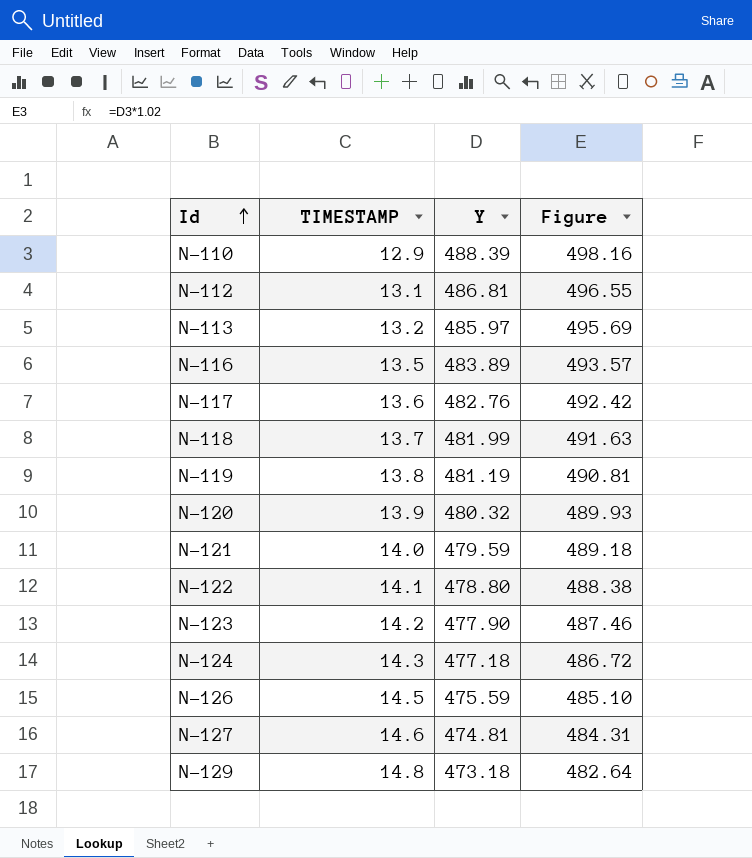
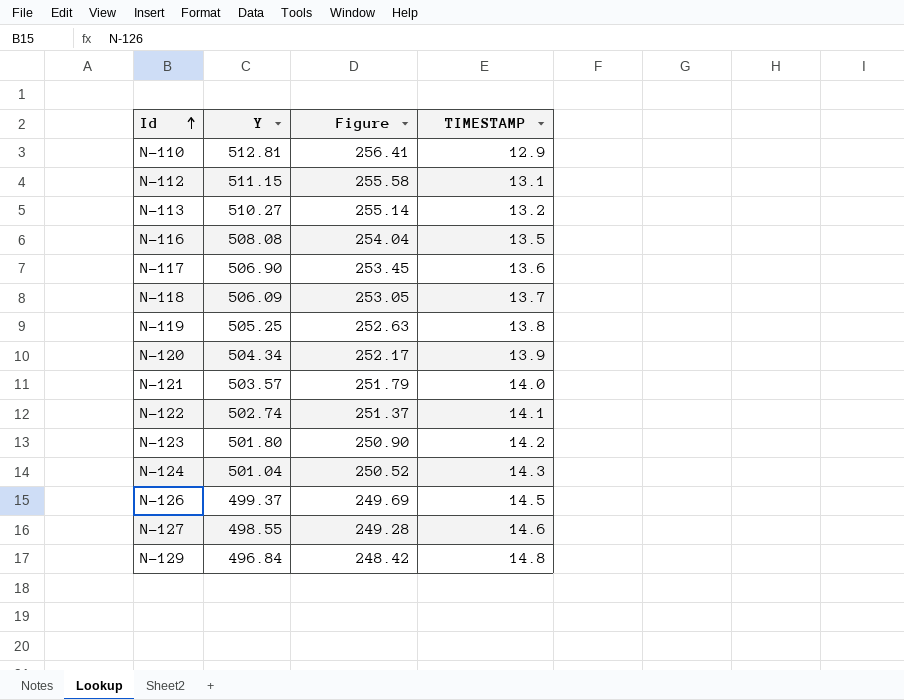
column Figure | formula: [Y] * 1.02 -> [Y] * 0.5
column TIMESTAMP | position: 2 -> 4
N-110 | Y: 488.39 -> 512.81
N-112 | Y: 486.81 -> 511.15
N-113 | Y: 485.97 -> 510.27
N-116 | Y: 483.89 -> 508.08
N-117 | Y: 482.76 -> 506.90
N-118 | Y: 481.99 -> 506.09
N-119 | Y: 481.19 -> 505.25
N-120 | Y: 480.32 -> 504.34
N-121 | Y: 479.59 -> 503.57
N-122 | Y: 478.80 -> 502.74
N-123 | Y: 477.90 -> 501.80
N-124 | Y: 477.18 -> 501.04
N-126 | Y: 475.59 -> 499.37
N-127 | Y: 474.81 -> 498.55
N-129 | Y: 473.18 -> 496.84

